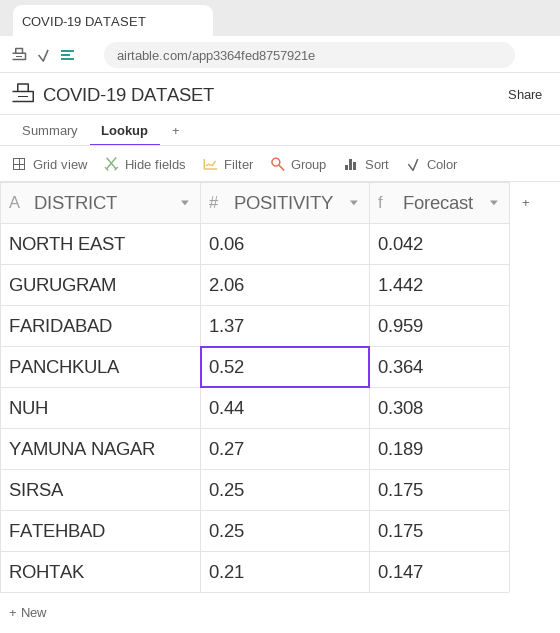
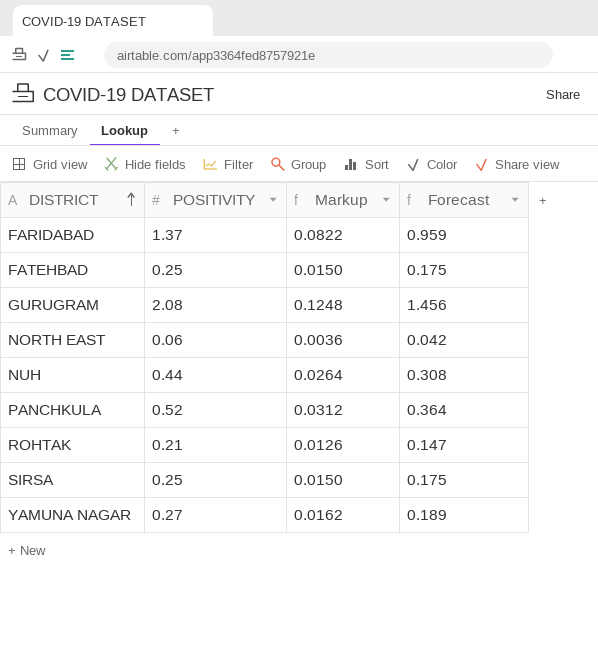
row order: none -> DISTRICT ascending
column Markup | formula: none -> [POSITIVITY] * 0.06
GURUGRAM | POSITIVITY: 2.06 -> 2.08
GURUGRAM | Forecast: 1.442 -> 1.456

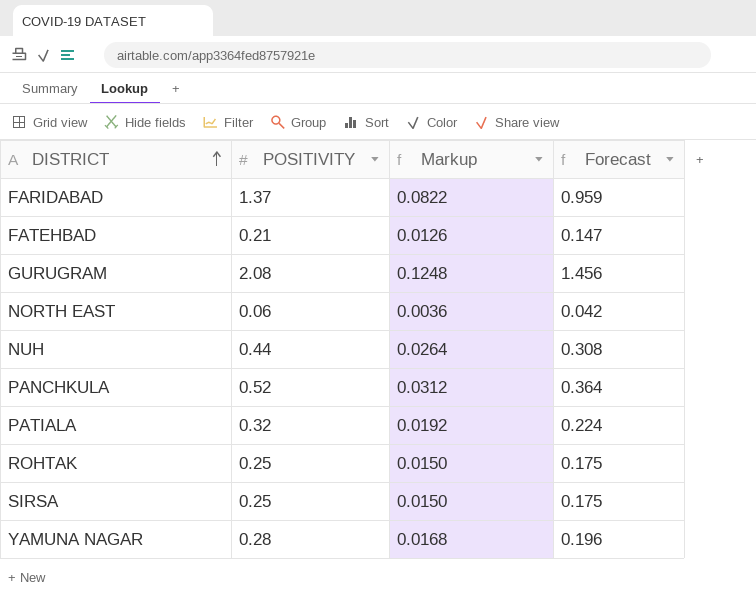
FATEHBAD | POSITIVITY: 0.25 -> 0.21
FATEHBAD | Markup: 0.0150 -> 0.0126
FATEHBAD | Forecast: 0.175 -> 0.147
row PATIALA: none -> 0.32 | 0.0192 | 0.224
ROHTAK | POSITIVITY: 0.21 -> 0.25
ROHTAK | Markup: 0.0126 -> 0.0150
ROHTAK | Forecast: 0.147 -> 0.175
YAMUNA NAGAR | POSITIVITY: 0.27 -> 0.28
YAMUNA NAGAR | Markup: 0.0162 -> 0.0168
YAMUNA NAGAR | Forecast: 0.189 -> 0.196

